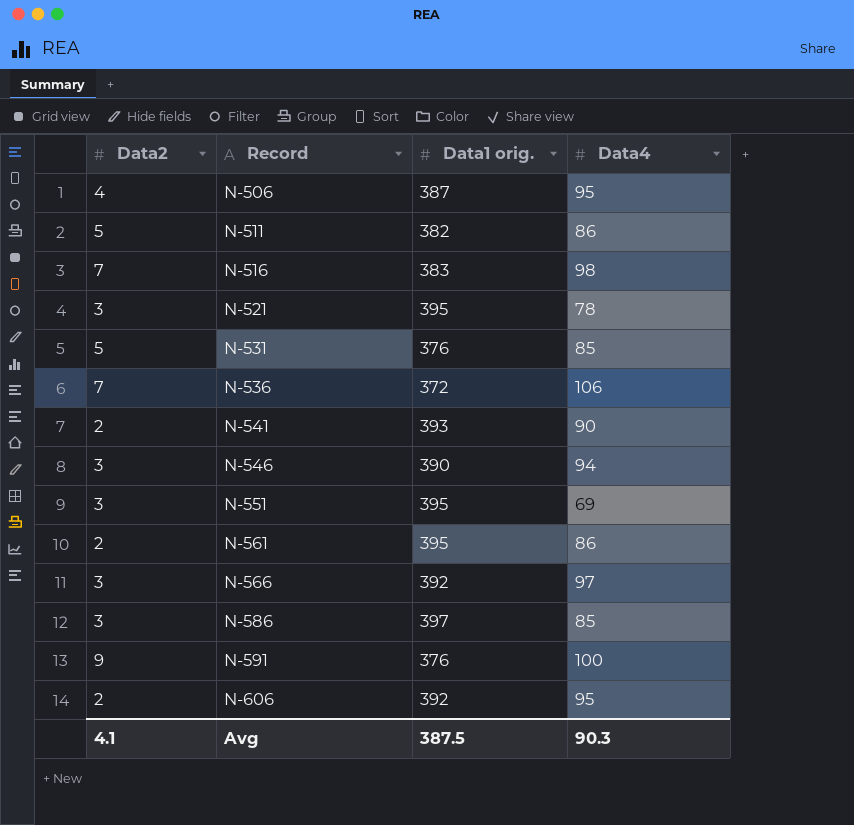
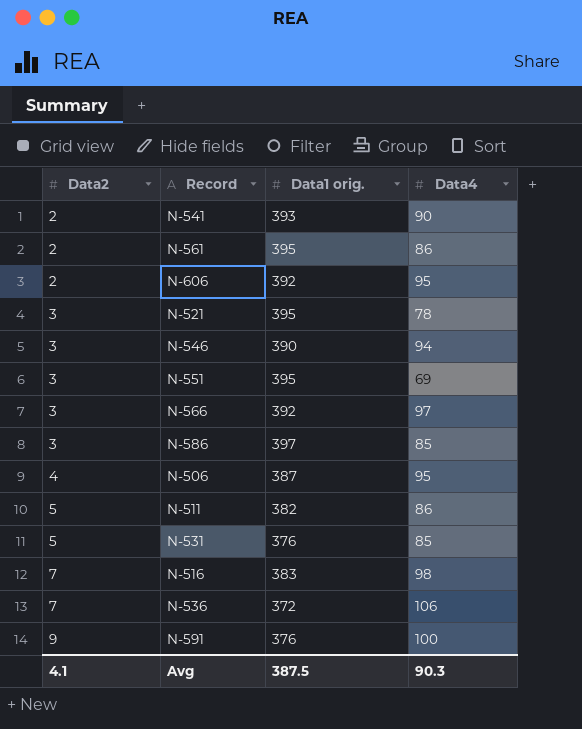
row order: Record ascending -> Data2 ascending

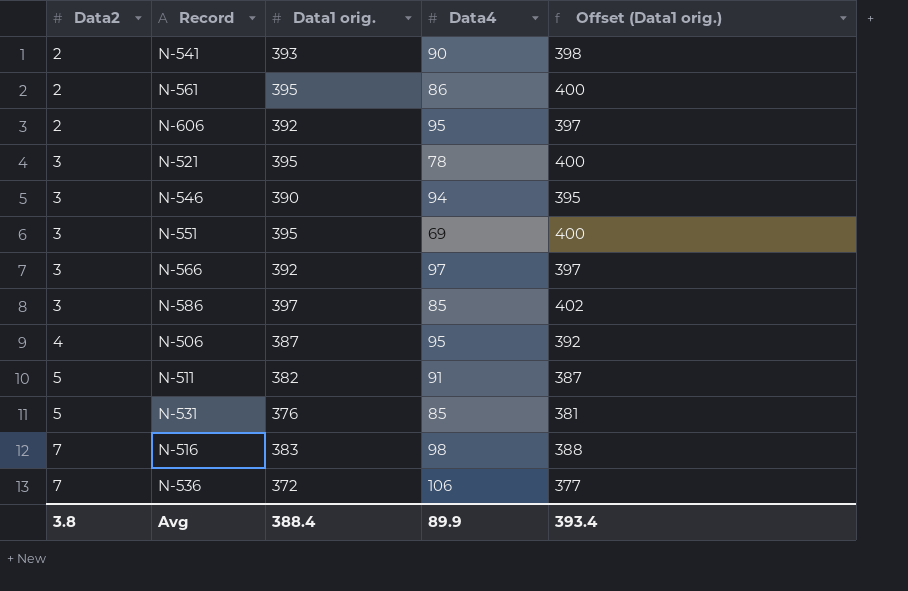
column Offset (Data1 orig.) | formula: none -> [Data1 orig.] + 5
row N-591: 9 | 376 | 100 -> none
N-511 | Data4: 86 -> 91
Avg | Data2: 4.1 -> 3.8
Avg | Data1 orig.: 387.5 -> 388.4
Avg | Data4: 90.3 -> 89.9

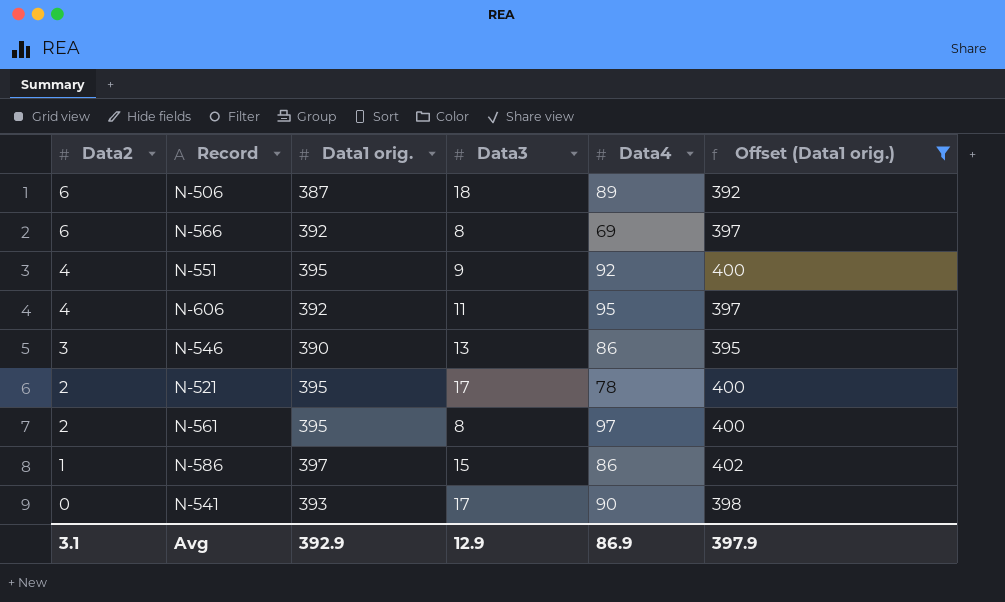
filter: none -> Offset (Data1 orig.) >= 392
row order: Data2 ascending -> Data2 descending
column Data3 | position: none -> 4
N-506 | Data2: 4 -> 6
N-506 | Data4: 95 -> 89
N-566 | Data2: 3 -> 6
N-566 | Data4: 97 -> 69
N-551 | Data2: 3 -> 4
N-551 | Data4: 69 -> 92
N-606 | Data2: 2 -> 4
N-546 | Data4: 94 -> 86
N-521 | Data2: 3 -> 2
N-561 | Data4: 86 -> 97
N-586 | Data2: 3 -> 1
N-586 | Data4: 85 -> 86
N-541 | Data2: 2 -> 0
Avg | Data2: 3.8 -> 3.1
Avg | Data1 orig.: 388.4 -> 392.9
Avg | Data4: 89.9 -> 86.9
Avg | Offset (Data1 orig.): 393.4 -> 397.9

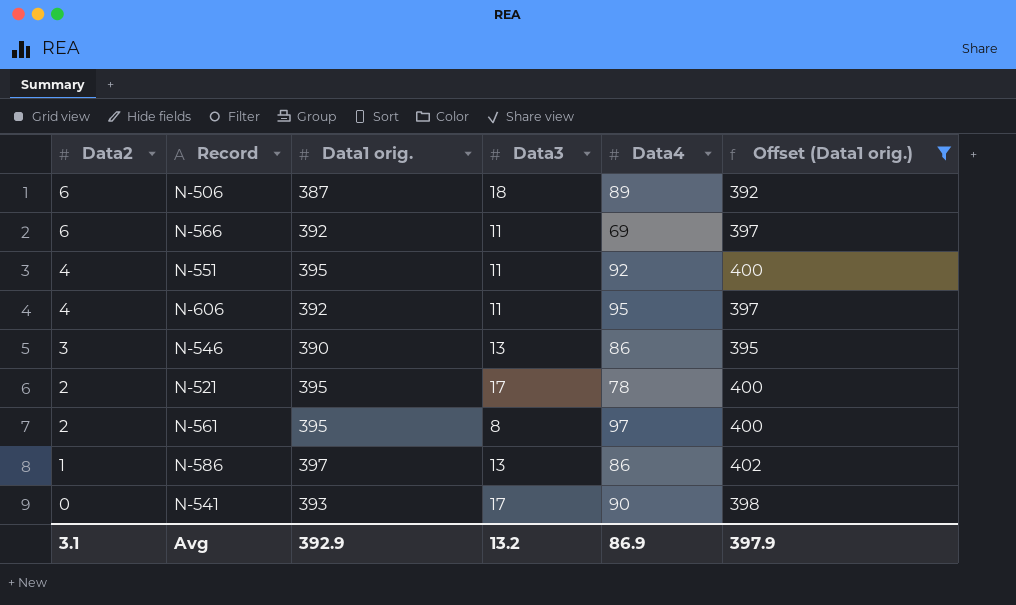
N-566 | Data3: 8 -> 11
N-551 | Data3: 9 -> 11
N-586 | Data3: 15 -> 13
Avg | Data3: 12.9 -> 13.2

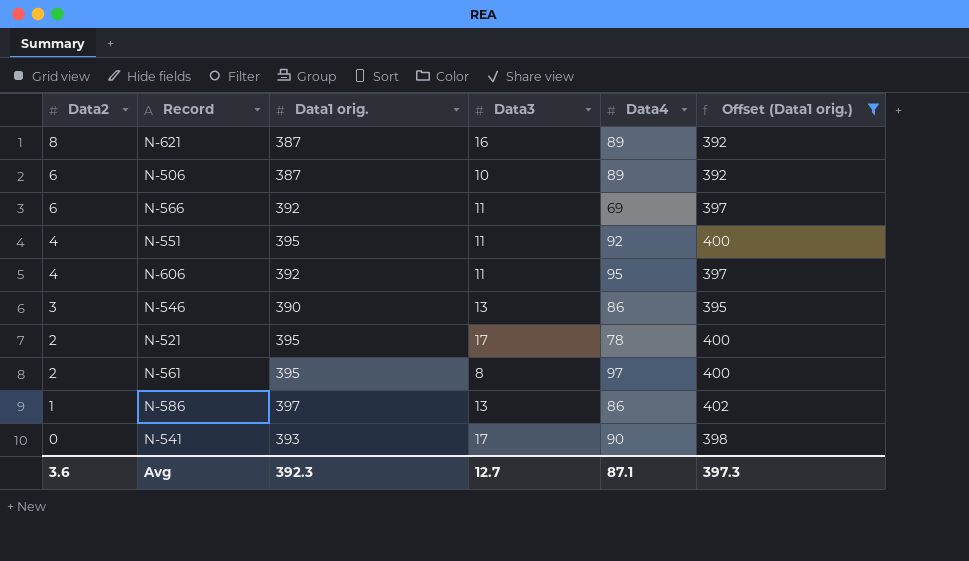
row N-621: none -> 8 | 387 | 16 | 89 | 392
N-506 | Data3: 18 -> 10
Avg | Data2: 3.1 -> 3.6
Avg | Data1 orig.: 392.9 -> 392.3
Avg | Data3: 13.2 -> 12.7
Avg | Data4: 86.9 -> 87.1
Avg | Offset (Data1 orig.): 397.9 -> 397.3

